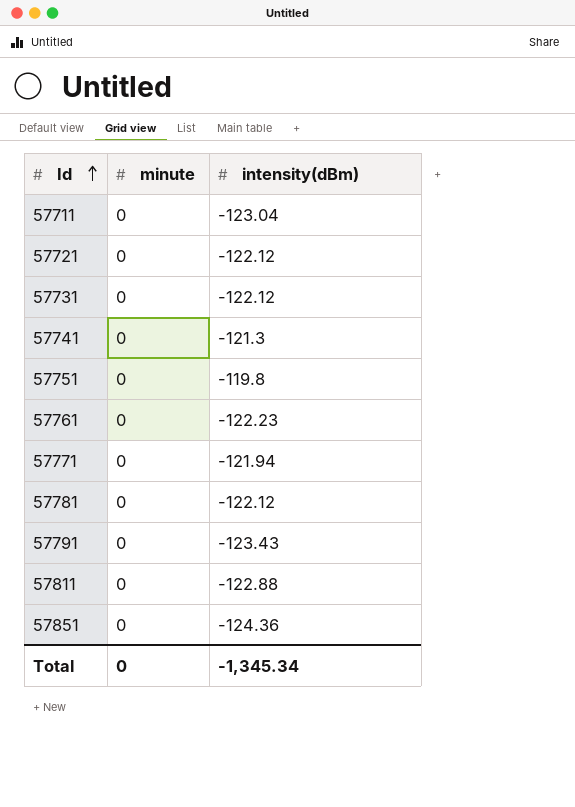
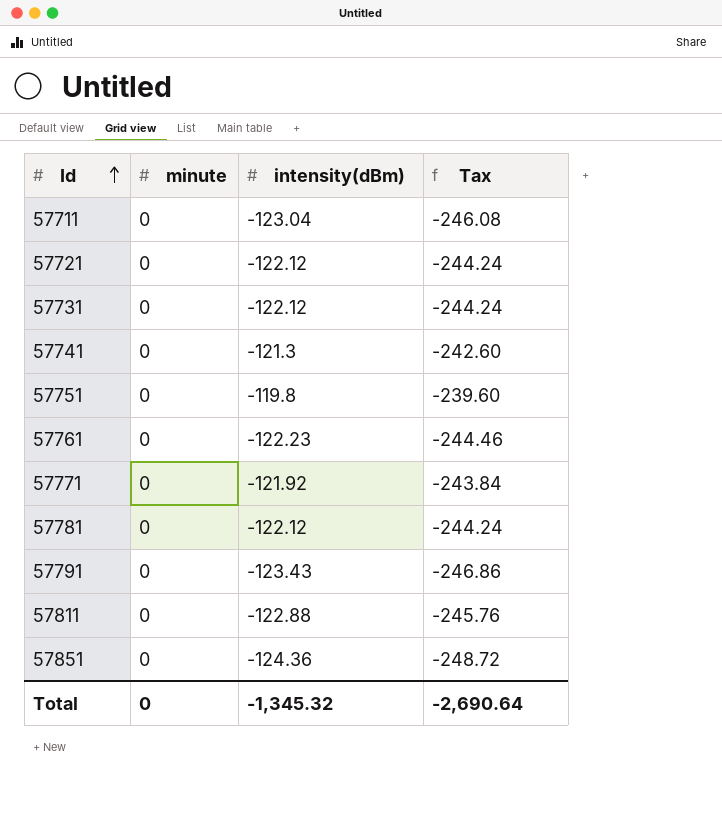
column Tax | formula: none -> [intensity(dBm)] * 2
57771 | intensity(dBm): -121.94 -> -121.92
Total | intensity(dBm): -1,345.34 -> -1,345.32

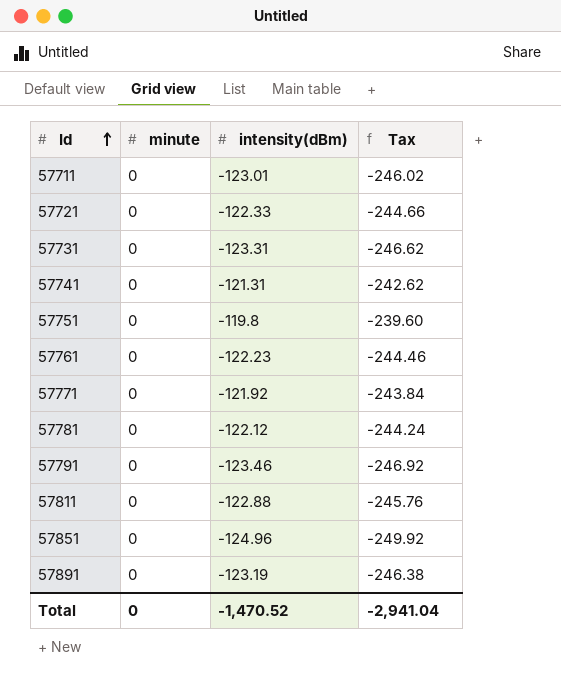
57711 | intensity(dBm): -123.04 -> -123.01
57711 | Tax: -246.08 -> -246.02
57721 | intensity(dBm): -122.12 -> -122.33
57721 | Tax: -244.24 -> -244.66
57731 | intensity(dBm): -122.12 -> -123.31
57731 | Tax: -244.24 -> -246.62
57741 | intensity(dBm): -121.3 -> -121.31
57741 | Tax: -242.60 -> -242.62
57791 | intensity(dBm): -123.43 -> -123.46
57791 | Tax: -246.86 -> -246.92
57851 | intensity(dBm): -124.36 -> -124.96
57851 | Tax: -248.72 -> -249.92
row 57891: none -> 0 | -123.19 | -246.38
Total | intensity(dBm): -1,345.32 -> -1,470.52
Total | Tax: -2,690.64 -> -2,941.04

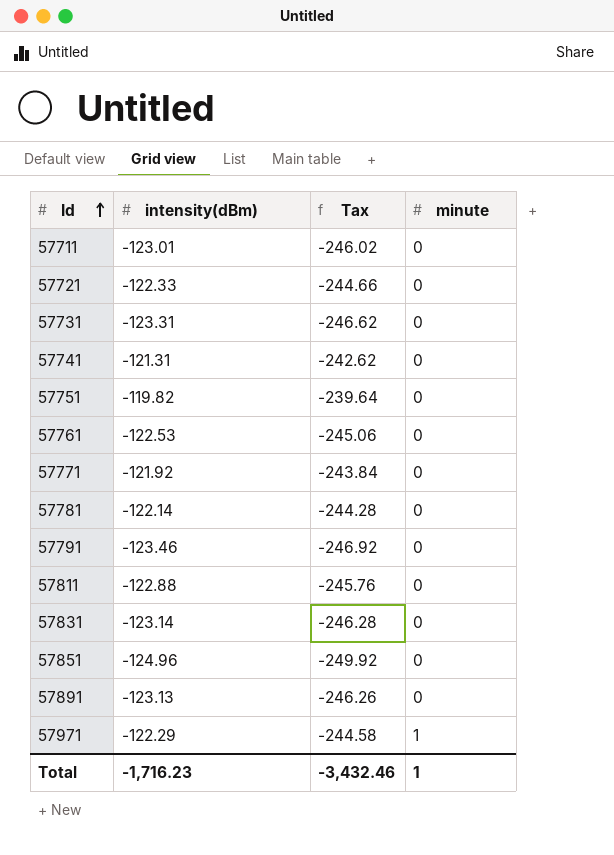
column minute | position: 2 -> 4
57751 | intensity(dBm): -119.8 -> -119.82
57751 | Tax: -239.60 -> -239.64
57761 | intensity(dBm): -122.23 -> -122.53
57761 | Tax: -244.46 -> -245.06
57781 | intensity(dBm): -122.12 -> -122.14
57781 | Tax: -244.24 -> -244.28
row 57831: none -> -123.14 | -246.28 | 0
57891 | intensity(dBm): -123.19 -> -123.13
57891 | Tax: -246.38 -> -246.26
row 57971: none -> -122.29 | -244.58 | 1
Total | intensity(dBm): -1,470.52 -> -1,716.23
Total | Tax: -2,941.04 -> -3,432.46
Total | minute: 0 -> 1

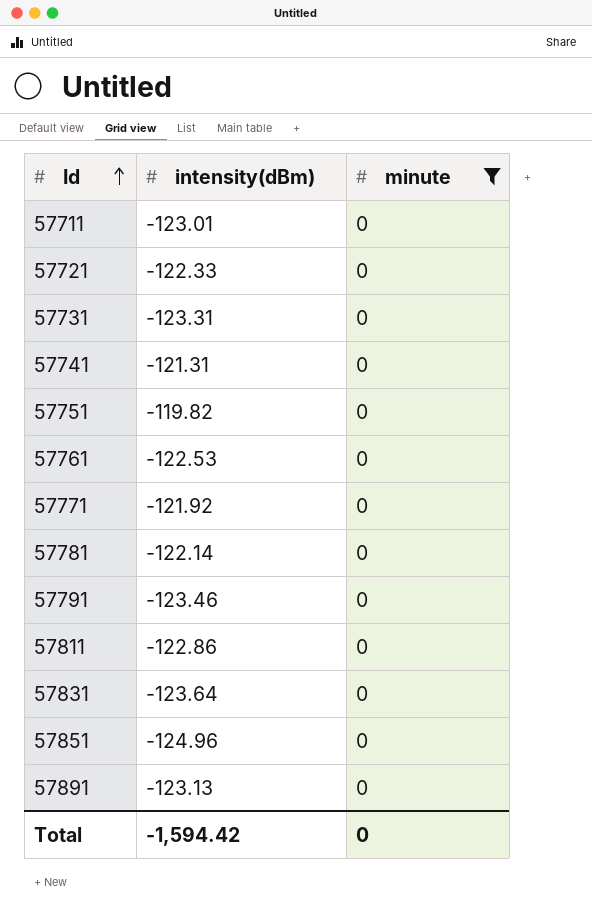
filter: none -> minute = 0
column Tax | formula: [intensity(dBm)] * 2 -> none
57811 | intensity(dBm): -122.88 -> -122.86
57831 | intensity(dBm): -123.14 -> -123.64
Total | intensity(dBm): -1,716.23 -> -1,594.42
Total | minute: 1 -> 0

